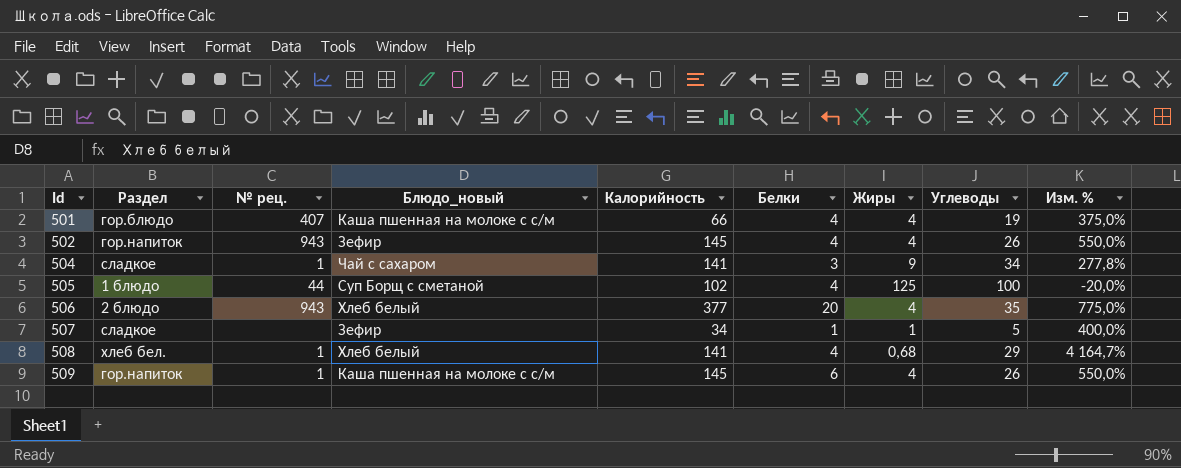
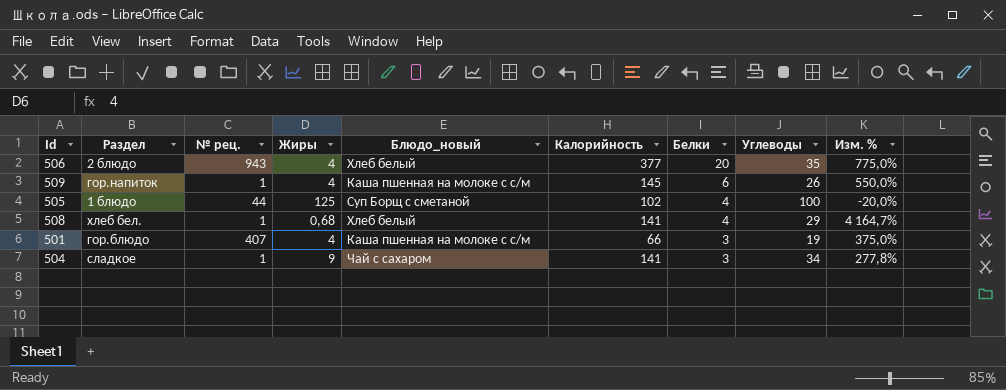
row order: Id ascending -> Белки descending
column Жиры | position: 7 -> 4
row 502: гор.напиток | 943 | Зефир | 145 | 4 | 4 | 26 | 550,0% -> none
row 507: сладкое | none | Зефир | 34 | 1 | 1 | 5 | 400,0% -> none
501 | Белки: 4 -> 3

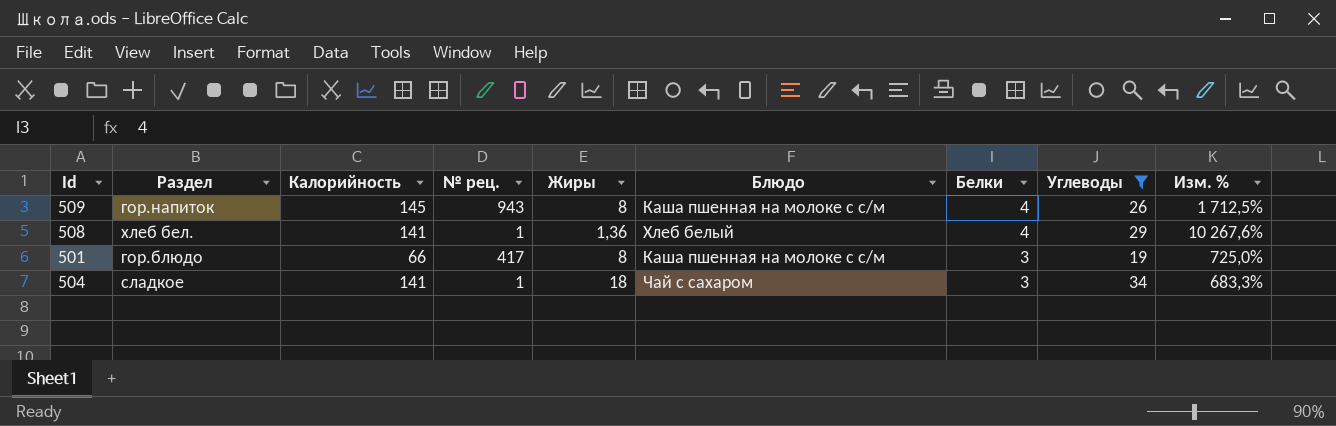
filter: none -> Углеводы <= 34
column Калорийность | position: 6 -> 3
column name: Блюдо_новый -> Блюдо
column Изм. % | formula: ([Углеводы] - [Жиры]) / [Жиры] -> ([Калорийность] - [Жиры]) / [Жиры]
509 | № рец.: 1 -> 943
509 | Жиры: 4 -> 8
509 | Белки: 6 -> 4
508 | Жиры: 0,68 -> 1,36
501 | № рец.: 407 -> 417
501 | Жиры: 4 -> 8
504 | Жиры: 9 -> 18

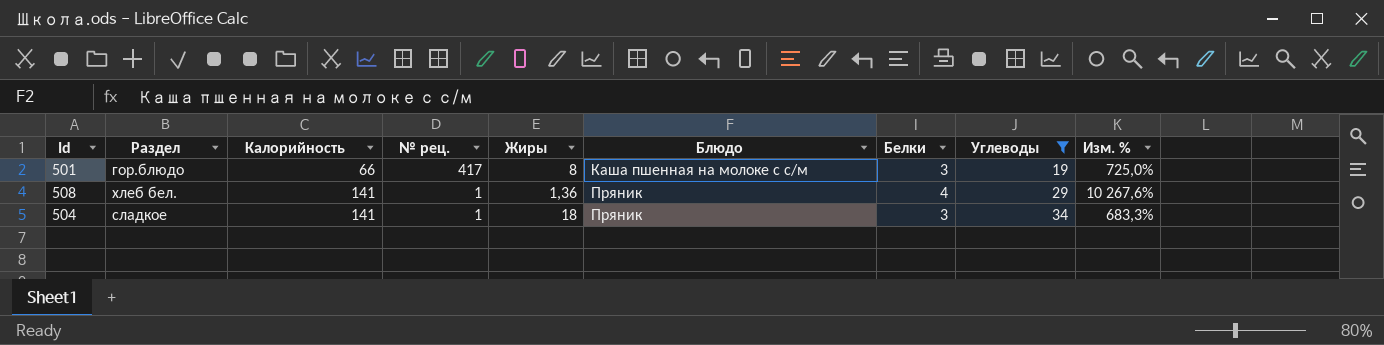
row order: Белки descending -> Калорийность ascending
row 509: гор.напиток | 145 | 943 | 8 | Каша пшенная на молоке с с/м | 4 | 26 | 1 712,5% -> none
508 | Блюдо: Хлеб белый -> Пряник
504 | Блюдо: Чай с сахаром -> Пряник

